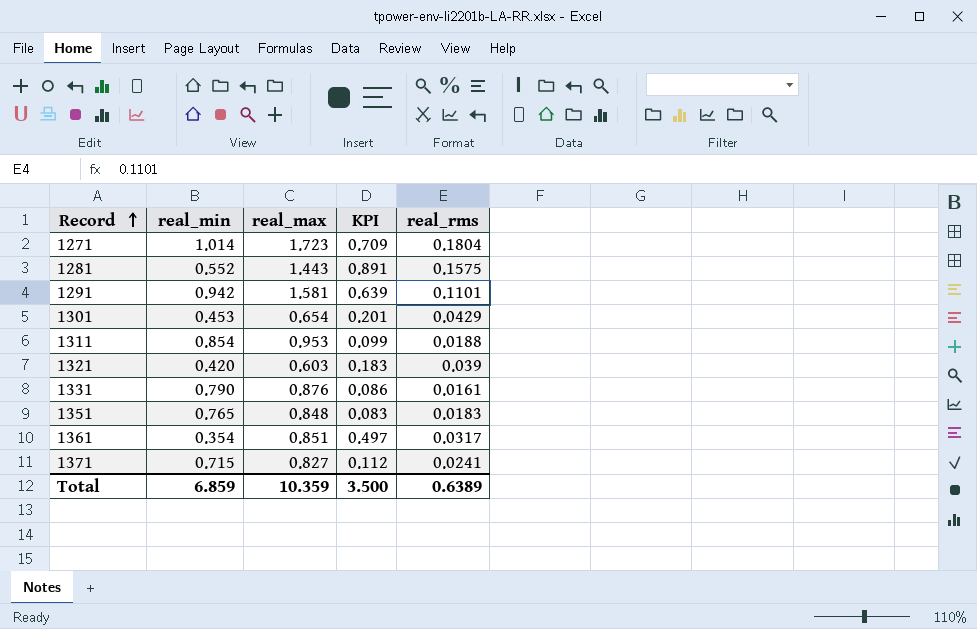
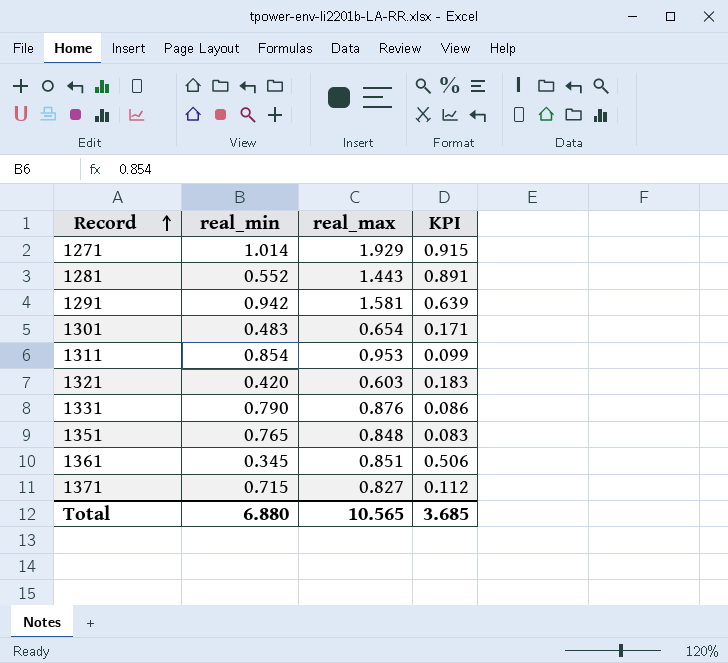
column real_rms | position: 5 -> none
1271 | real_max: 1.723 -> 1.929
1271 | KPI: 0.709 -> 0.915
1301 | real_min: 0.453 -> 0.483
1301 | KPI: 0.201 -> 0.171
1361 | real_min: 0.354 -> 0.345
1361 | KPI: 0.497 -> 0.506
Total | real_min: 6.859 -> 6.880
Total | real_max: 10.359 -> 10.565
Total | KPI: 3.500 -> 3.685

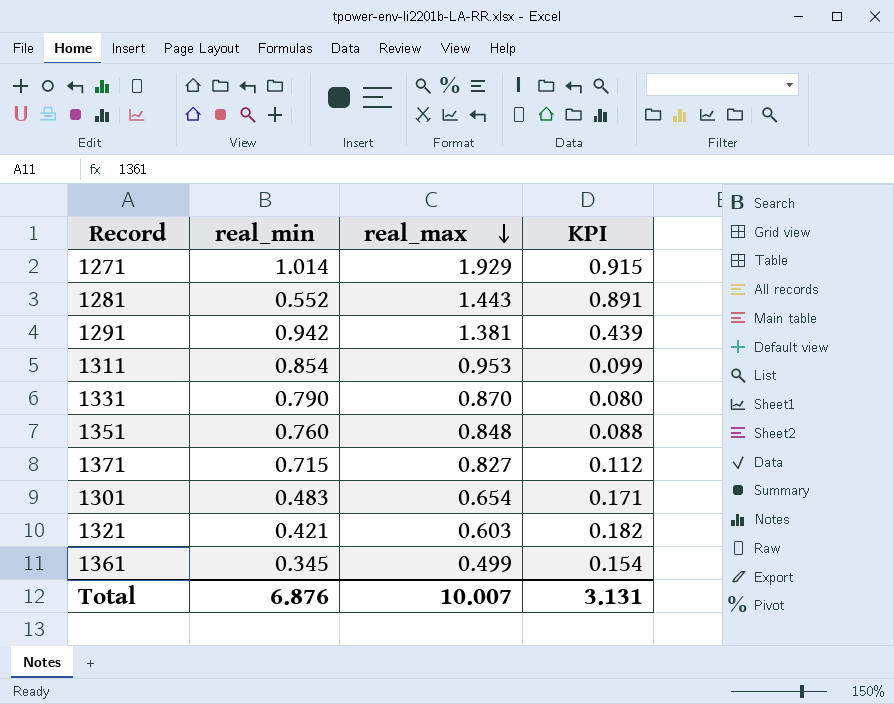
row order: Record ascending -> real_max descending
1291 | real_max: 1.581 -> 1.381
1291 | KPI: 0.639 -> 0.439
1331 | real_max: 0.876 -> 0.870
1331 | KPI: 0.086 -> 0.080
1351 | real_min: 0.765 -> 0.760
1351 | KPI: 0.083 -> 0.088
1321 | real_min: 0.420 -> 0.421
1321 | KPI: 0.183 -> 0.182
1361 | real_max: 0.851 -> 0.499
1361 | KPI: 0.506 -> 0.154
Total | real_min: 6.880 -> 6.876
Total | real_max: 10.565 -> 10.007
Total | KPI: 3.685 -> 3.131

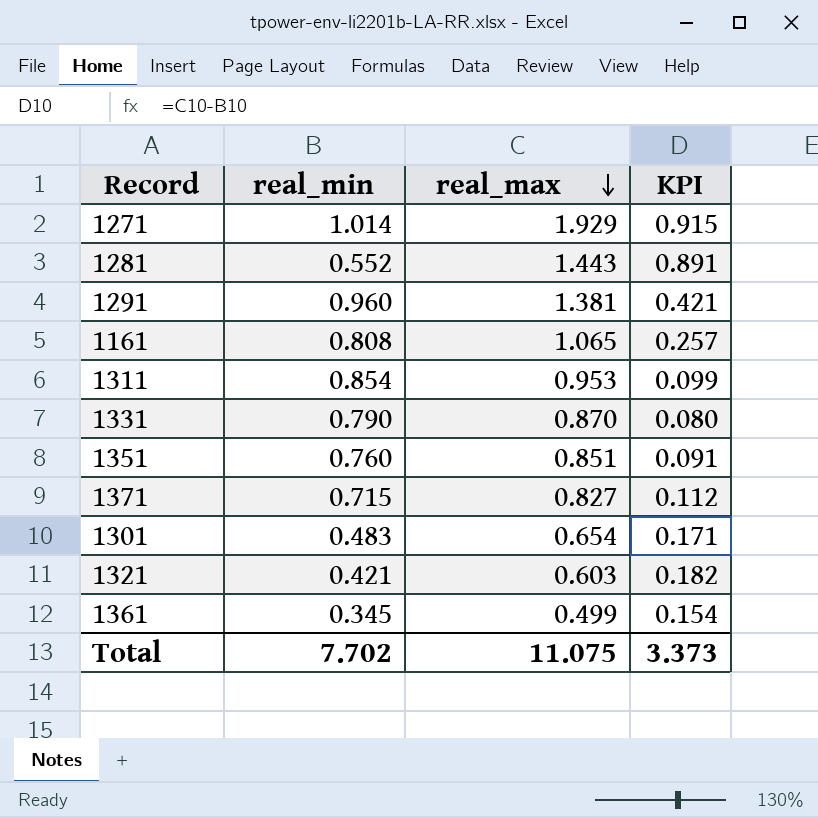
1291 | real_min: 0.942 -> 0.960
1291 | KPI: 0.439 -> 0.421
row 1161: none -> 0.808 | 1.065 | 0.257
1351 | real_max: 0.848 -> 0.851
1351 | KPI: 0.088 -> 0.091
Total | real_min: 6.876 -> 7.702
Total | real_max: 10.007 -> 11.075
Total | KPI: 3.131 -> 3.373

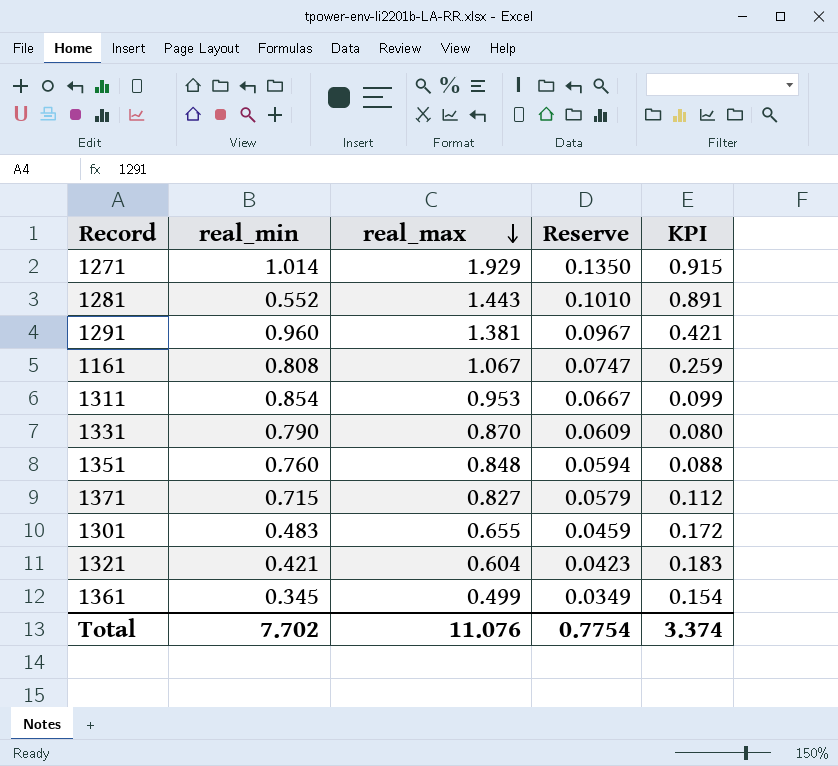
column Reserve | formula: none -> [real_max] * 0.07
1161 | real_max: 1.065 -> 1.067
1161 | KPI: 0.257 -> 0.259
1351 | real_max: 0.851 -> 0.848
1351 | KPI: 0.091 -> 0.088
1301 | real_max: 0.654 -> 0.655
1301 | KPI: 0.171 -> 0.172
1321 | real_max: 0.603 -> 0.604
1321 | KPI: 0.182 -> 0.183
Total | real_max: 11.075 -> 11.076
Total | KPI: 3.373 -> 3.374

